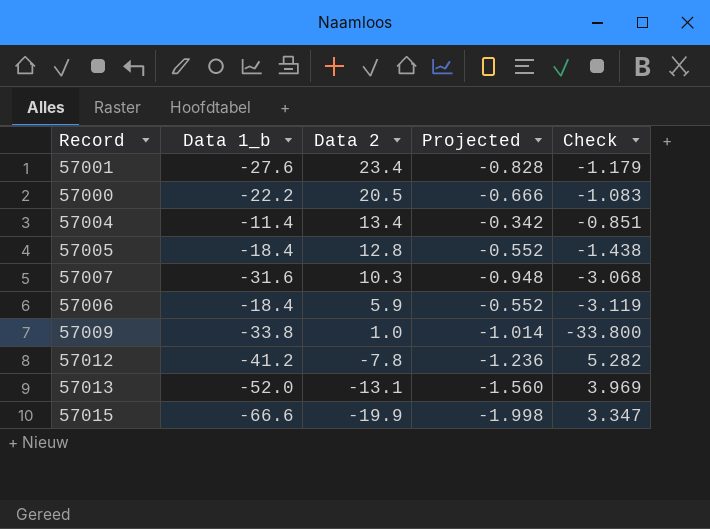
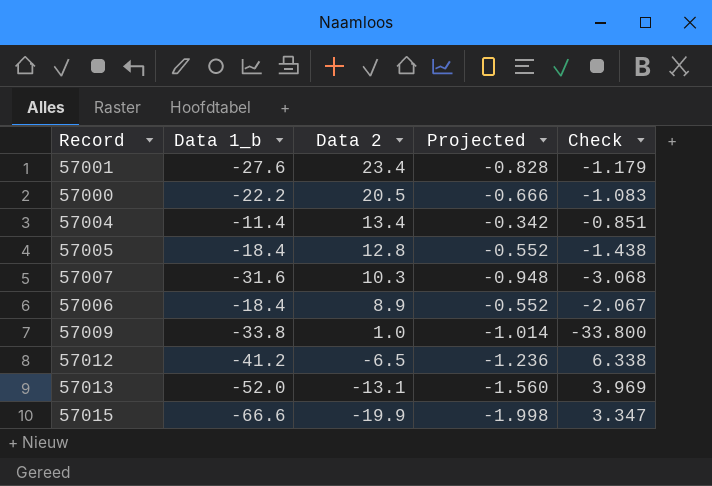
57006 | Data 2: 5.9 -> 8.9
57006 | Check: -3.119 -> -2.067
57012 | Data 2: -7.8 -> -6.5
57012 | Check: 5.282 -> 6.338

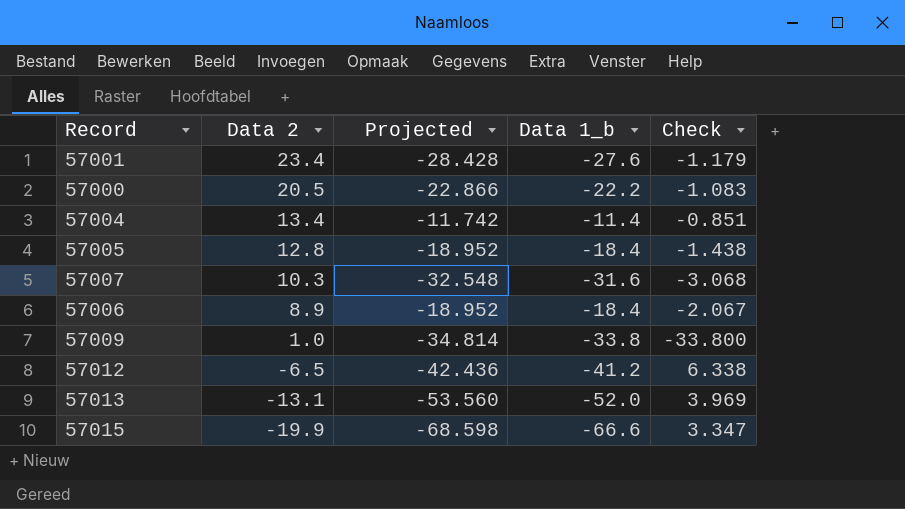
column Projected | formula: [Data 1_b] * 0.03 -> [Data 1_b] * 1.03
column Data 1_b | position: 2 -> 4

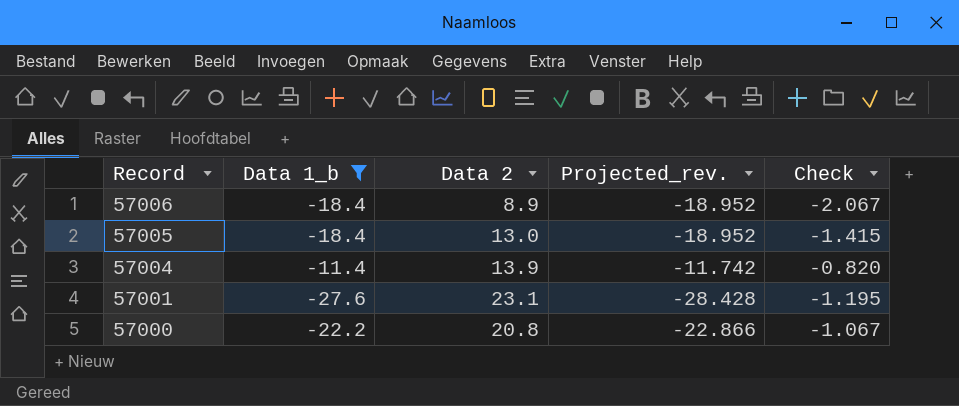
filter: none -> Data 1_b >= -27.6
row order: Data 2 descending -> Record descending
column Data 1_b | position: 4 -> 2
column name: Projected -> Projected_rev.
57005 | Data 2: 12.8 -> 13.0
57005 | Check: -1.438 -> -1.415
57004 | Data 2: 13.4 -> 13.9
57004 | Check: -0.851 -> -0.820
57001 | Data 2: 23.4 -> 23.1
57001 | Check: -1.179 -> -1.195
57000 | Data 2: 20.5 -> 20.8
57000 | Check: -1.083 -> -1.067

